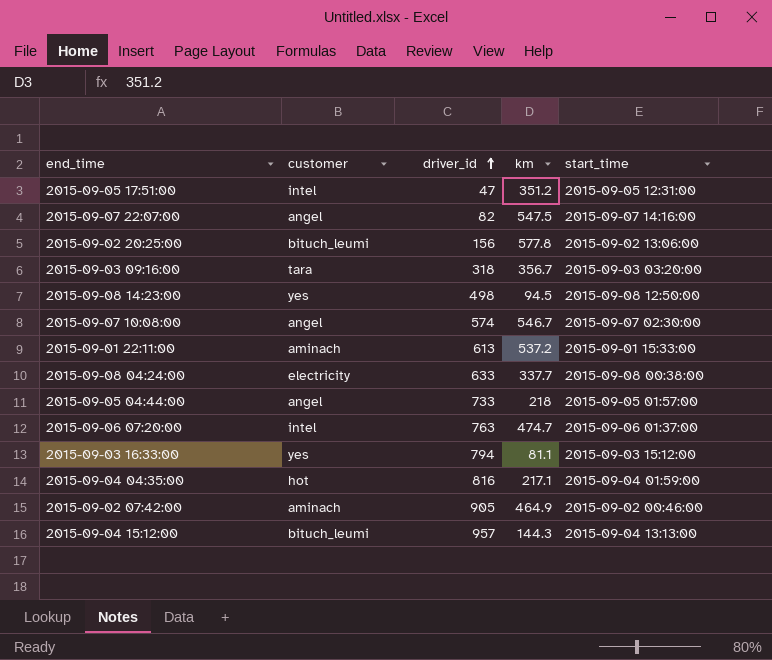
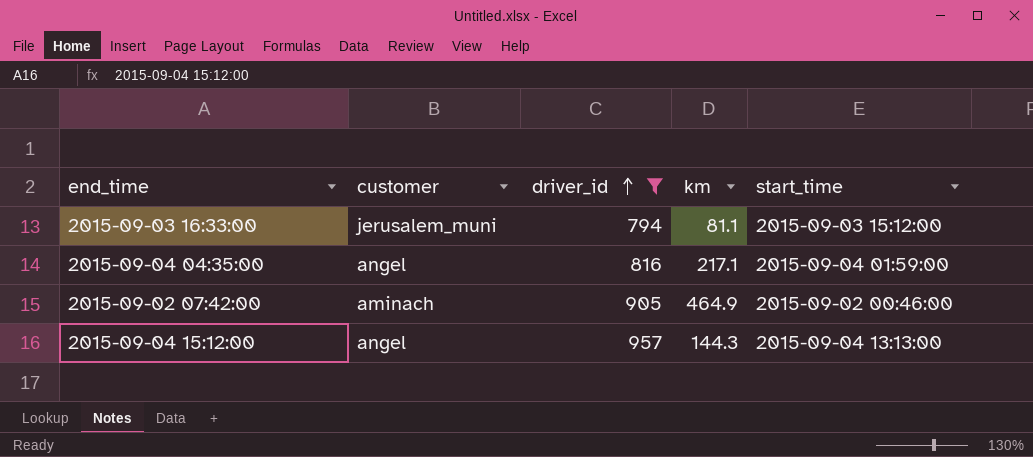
filter: none -> driver_id >= 794
2015-09-03 16:33:00 | customer: yes -> jerusalem_muni
2015-09-04 04:35:00 | customer: hot -> angel
2015-09-04 15:12:00 | customer: bituch_leumi -> angel

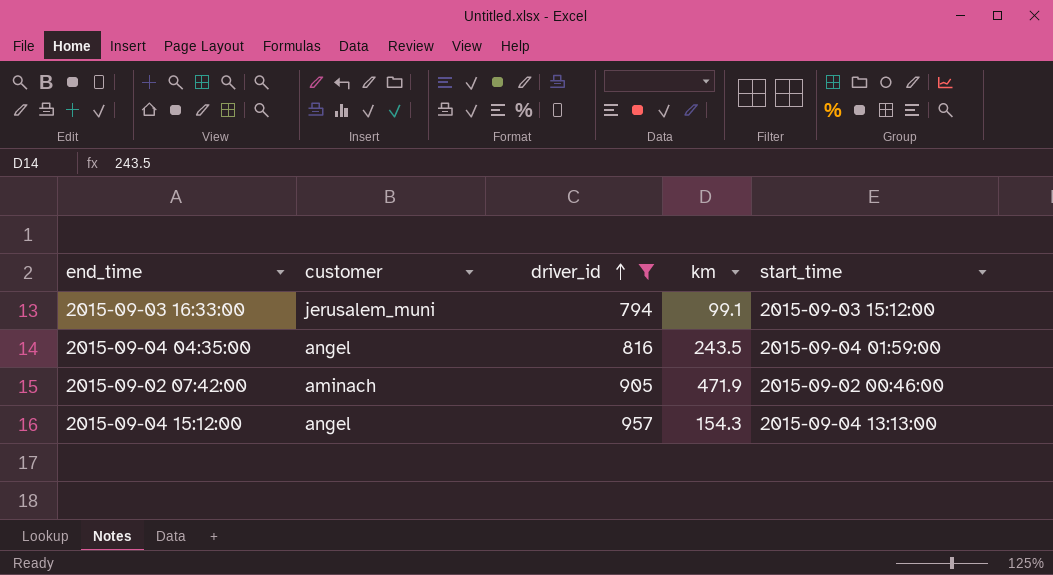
2015-09-03 16:33:00 | km: 81.1 -> 99.1
2015-09-04 04:35:00 | km: 217.1 -> 243.5
2015-09-02 07:42:00 | km: 464.9 -> 471.9
2015-09-04 15:12:00 | km: 144.3 -> 154.3

